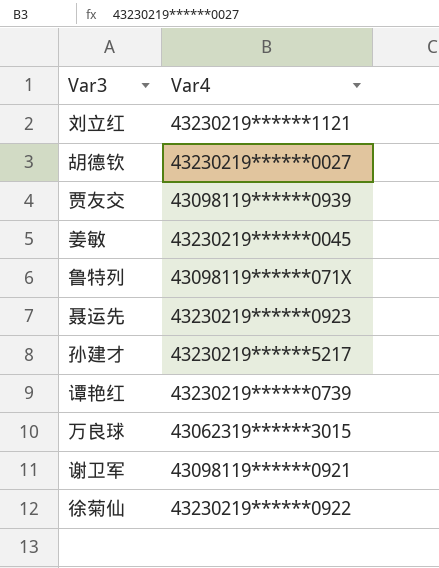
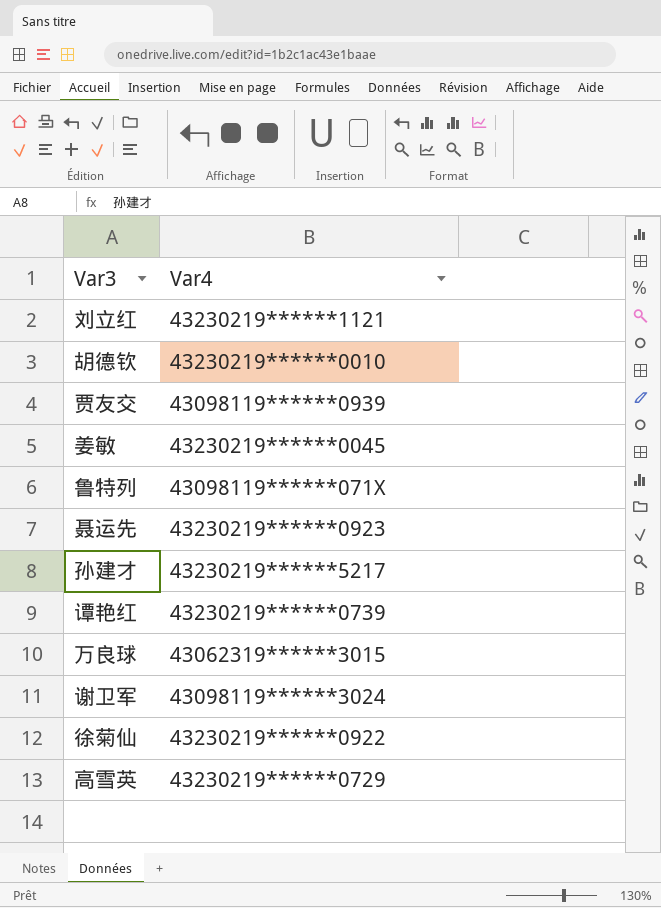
胡德钦 | Var4: 43230219******0027 -> 43230219******0010
谢卫军 | Var4: 43098119******0921 -> 43098119******3024
row 高雪英: none -> 43230219******0729

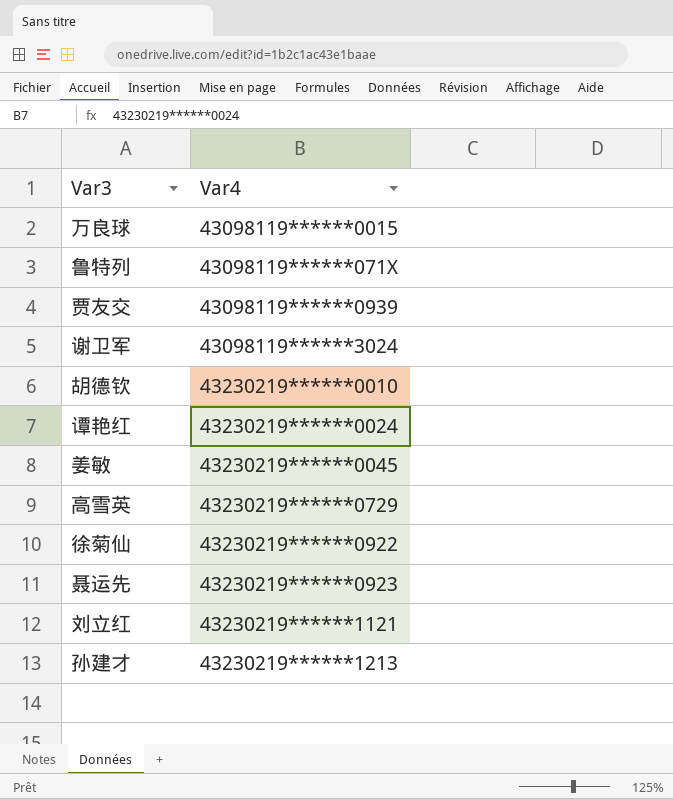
row order: none -> Var4 ascending
万良球 | Var4: 43062319******3015 -> 43098119******0015
谭艳红 | Var4: 43230219******0739 -> 43230219******0024
孙建才 | Var4: 43230219******5217 -> 43230219******1213

